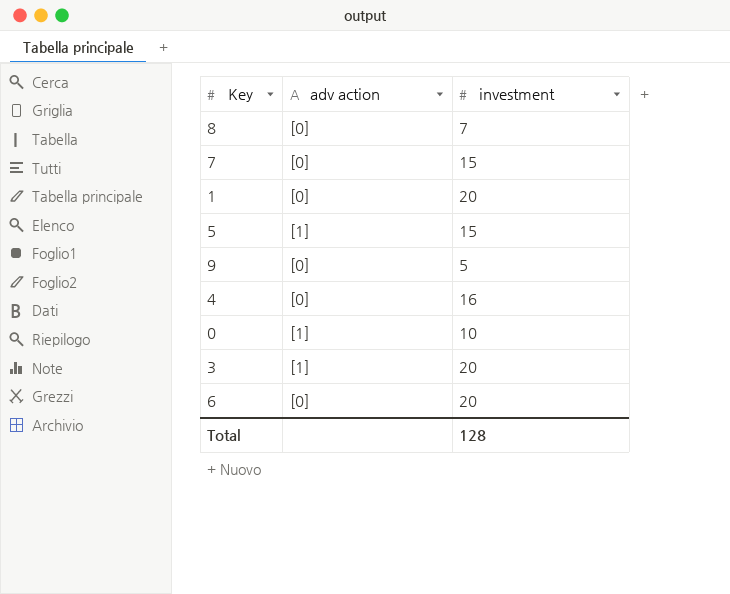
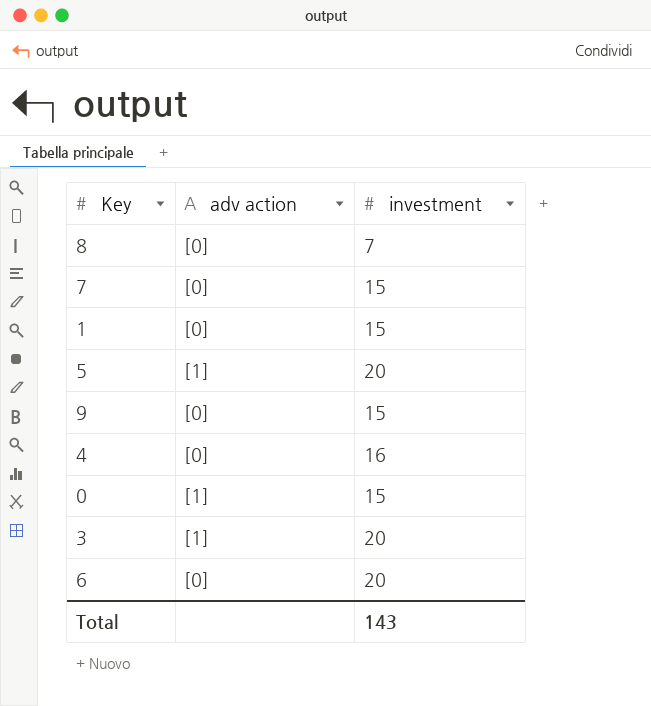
1 | investment: 20 -> 15
5 | investment: 15 -> 20
9 | investment: 5 -> 15
0 | investment: 10 -> 15
Total | investment: 128 -> 143

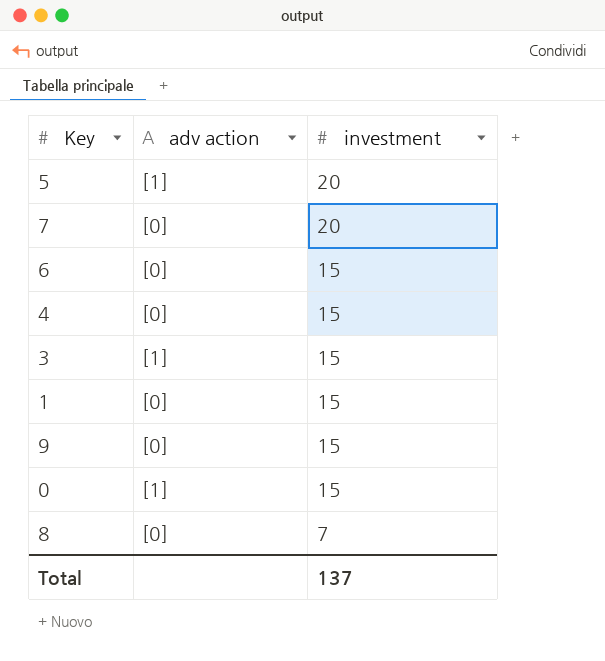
row order: none -> investment descending
7 | investment: 15 -> 20
6 | investment: 20 -> 15
4 | investment: 16 -> 15
3 | investment: 20 -> 15
Total | investment: 143 -> 137

